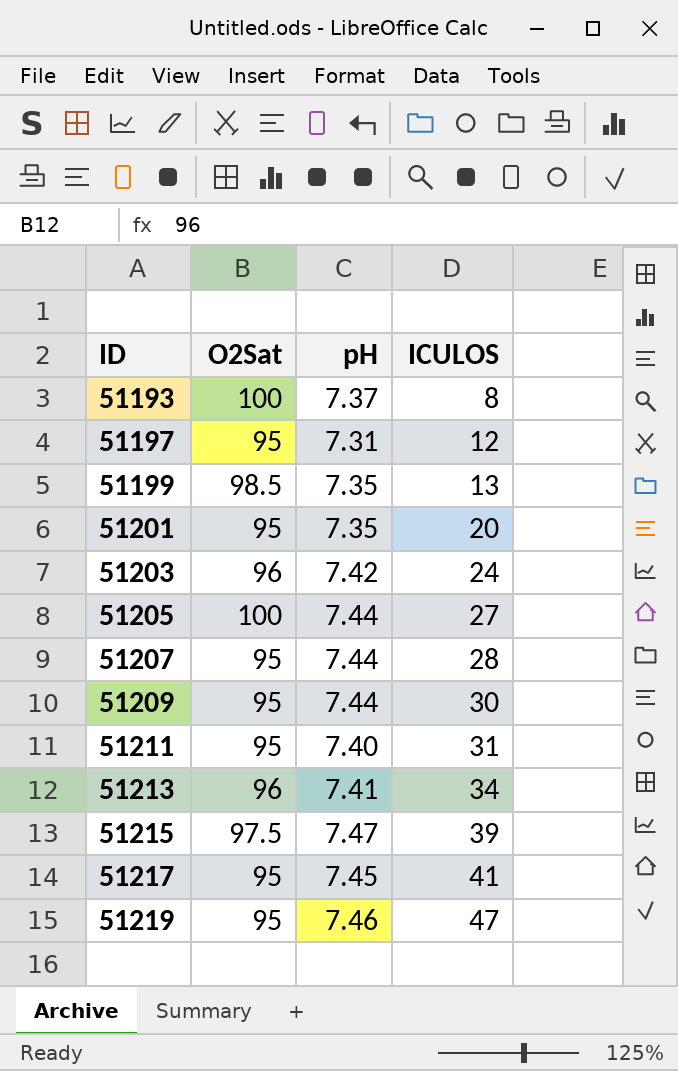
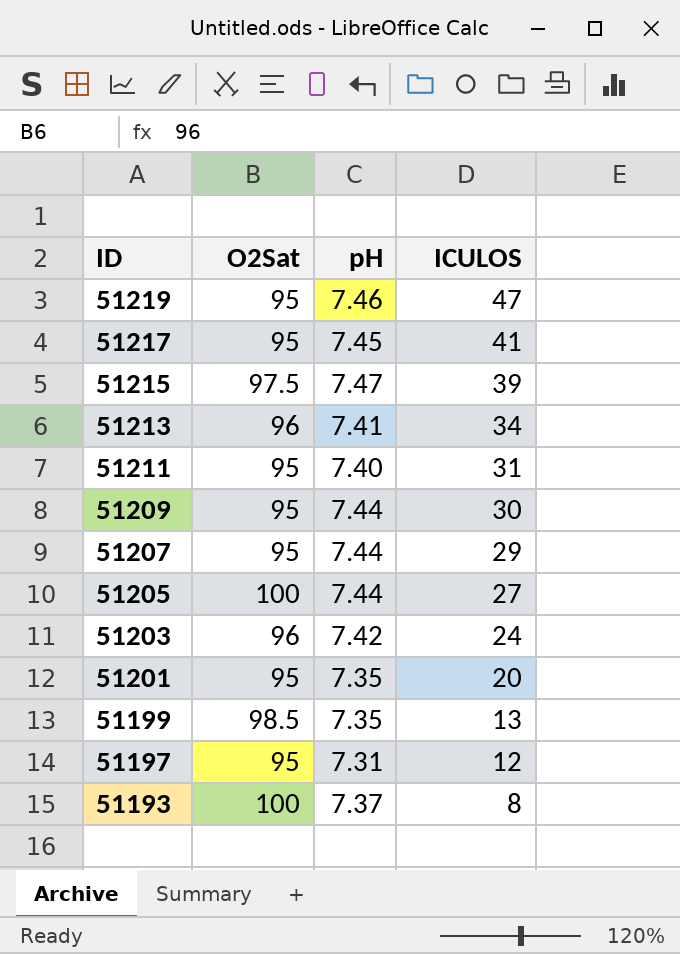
row order: ID ascending -> ID descending
51207 | ICULOS: 28 -> 29

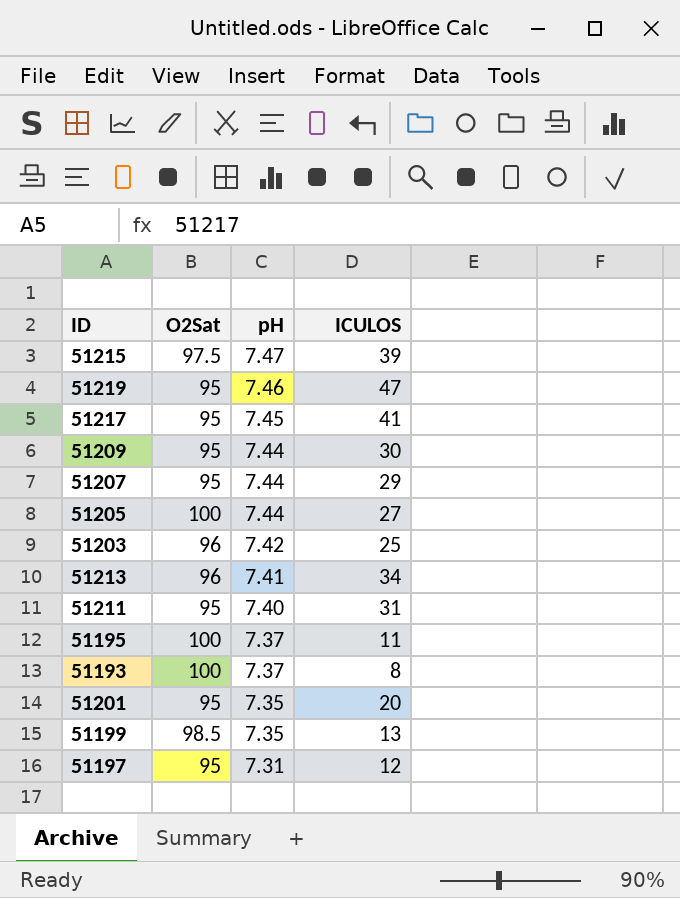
row order: ID descending -> pH descending
51203 | ICULOS: 24 -> 25
row 51195: none -> 100 | 7.37 | 11

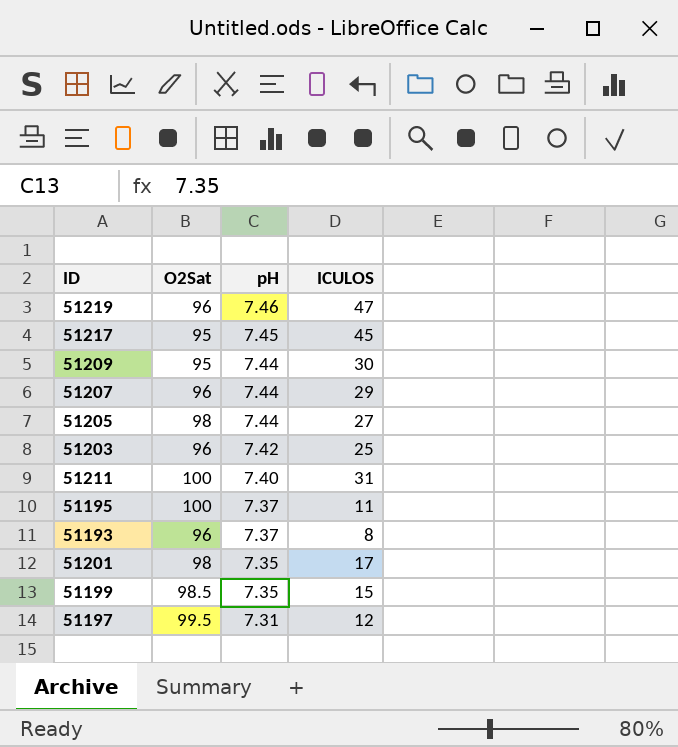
row 51215: 97.5 | 7.47 | 39 -> none
row 51213: 96 | 7.41 | 34 -> none
51219 | O2Sat: 95 -> 96
51217 | ICULOS: 41 -> 45
51207 | O2Sat: 95 -> 96
51205 | O2Sat: 100 -> 98
51211 | O2Sat: 95 -> 100
51193 | O2Sat: 100 -> 96
51201 | O2Sat: 95 -> 98
51201 | ICULOS: 20 -> 17
51199 | ICULOS: 13 -> 15
51197 | O2Sat: 95 -> 99.5

